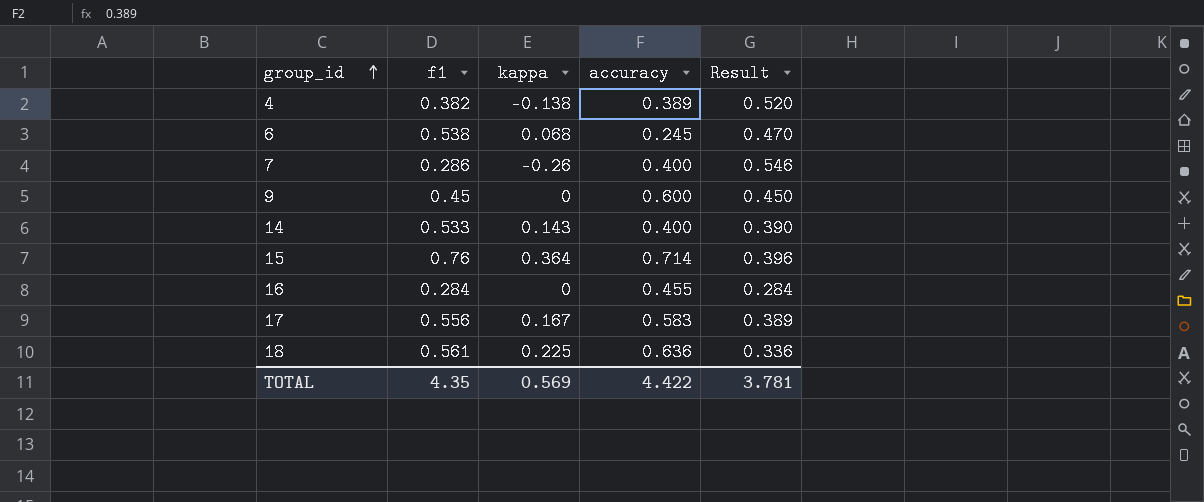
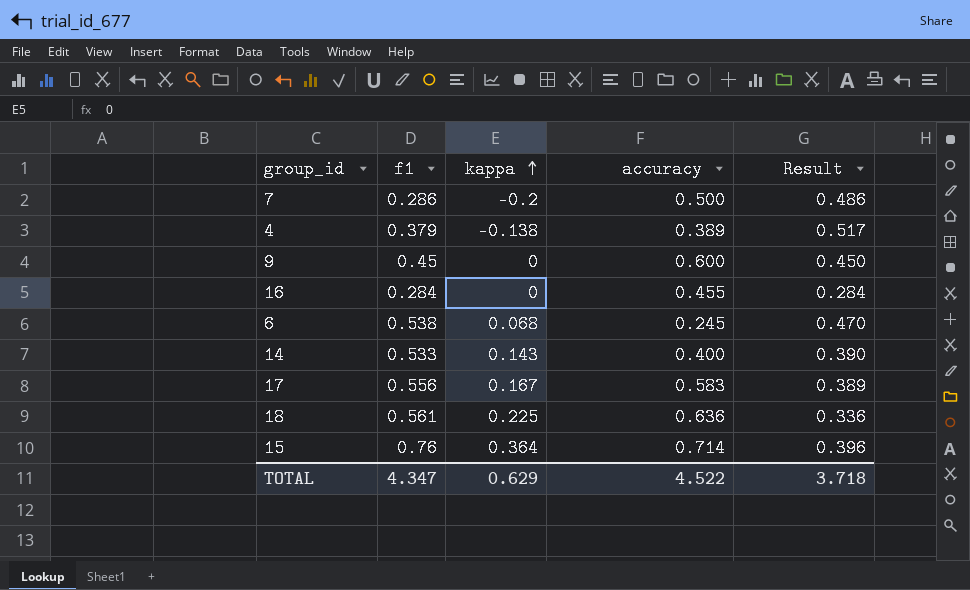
row order: group_id ascending -> kappa ascending
7 | kappa: -0.26 -> -0.2
7 | accuracy: 0.400 -> 0.500
7 | Result: 0.546 -> 0.486
4 | f1: 0.382 -> 0.379
4 | Result: 0.520 -> 0.517
TOTAL | f1: 4.35 -> 4.347
TOTAL | kappa: 0.569 -> 0.629
TOTAL | accuracy: 4.422 -> 4.522
TOTAL | Result: 3.781 -> 3.718

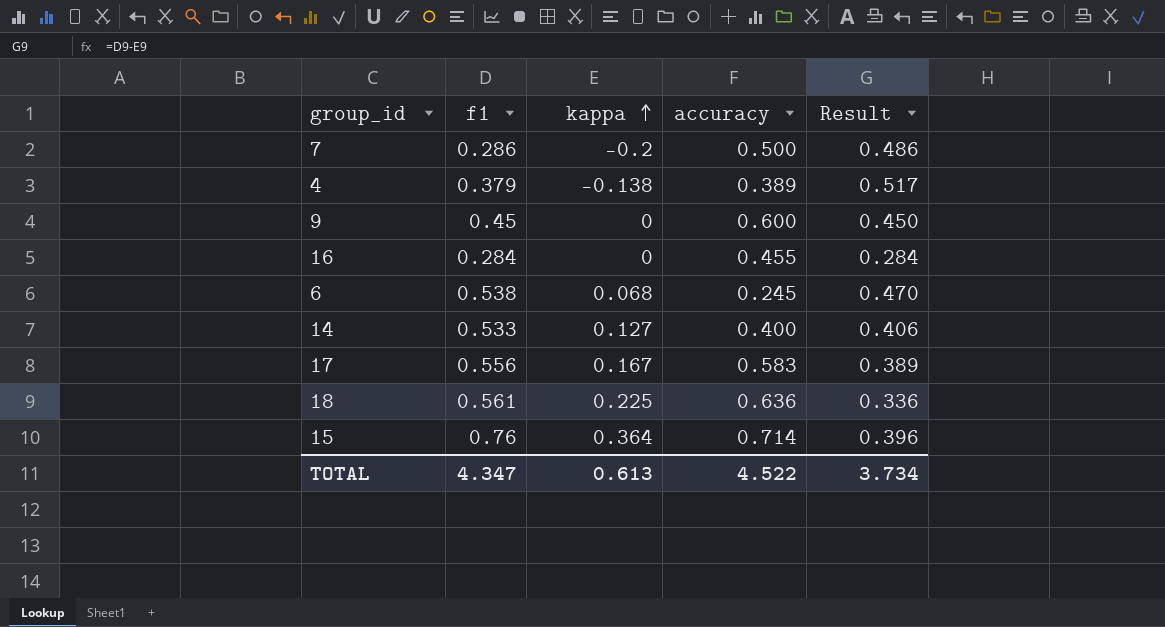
14 | kappa: 0.143 -> 0.127
14 | Result: 0.390 -> 0.406
TOTAL | kappa: 0.629 -> 0.613
TOTAL | Result: 3.718 -> 3.734

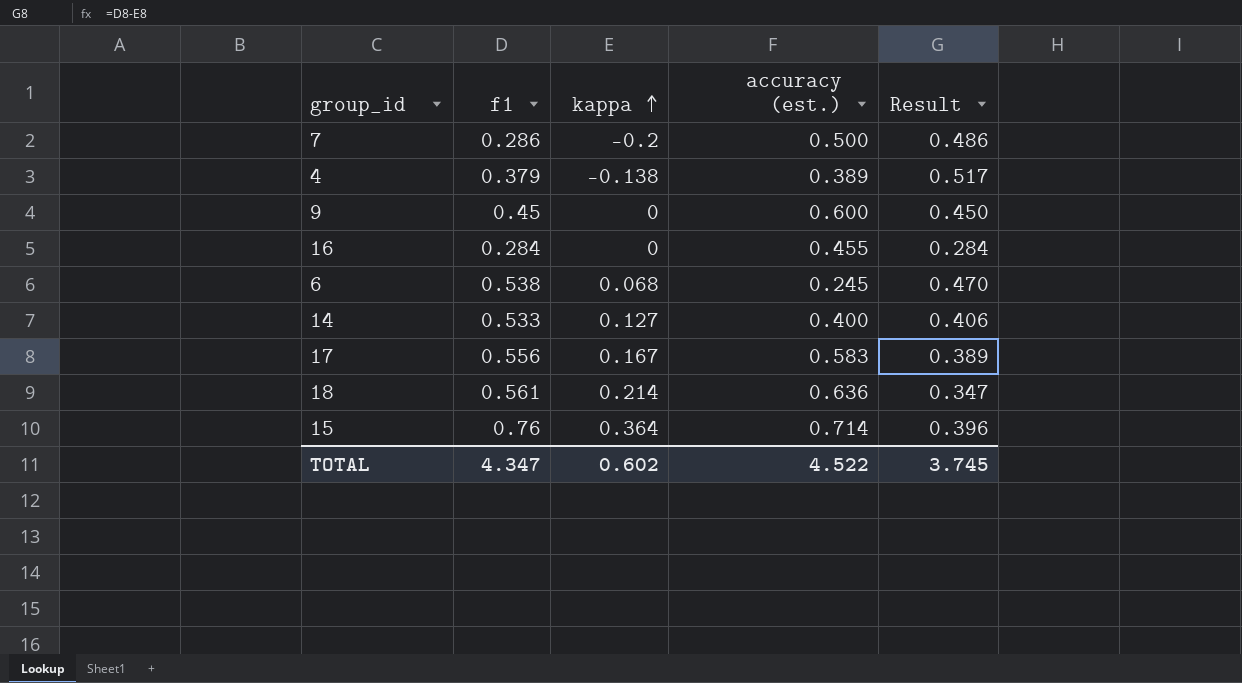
column name: accuracy -> accuracy (est.)
18 | kappa: 0.225 -> 0.214
18 | Result: 0.336 -> 0.347
TOTAL | kappa: 0.613 -> 0.602
TOTAL | Result: 3.734 -> 3.745

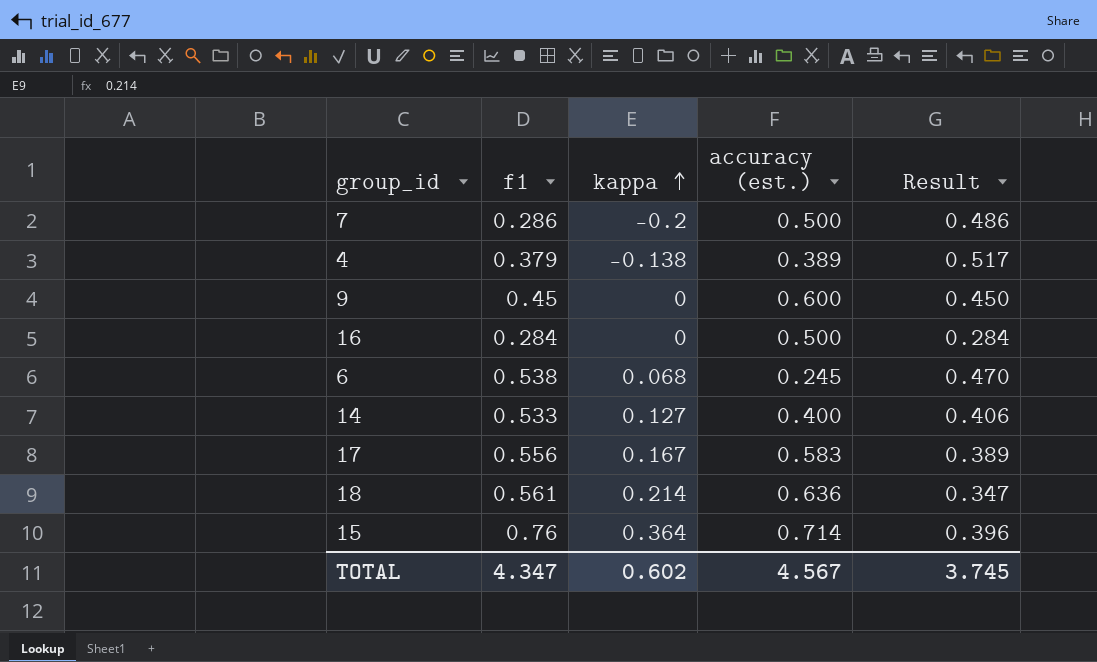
16 | accuracy (est.): 0.455 -> 0.500
TOTAL | accuracy (est.): 4.522 -> 4.567

